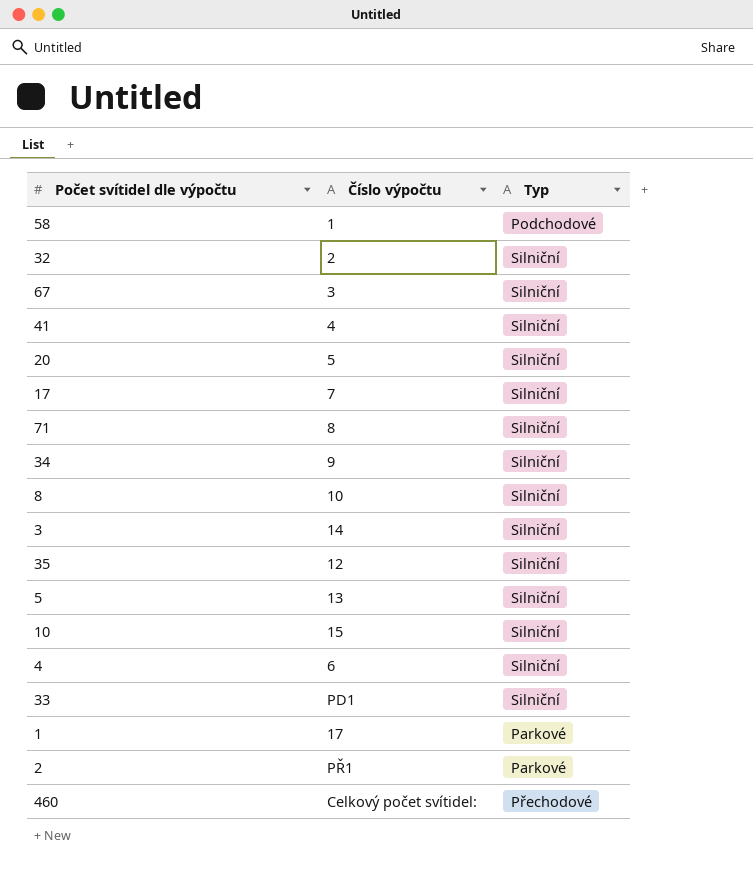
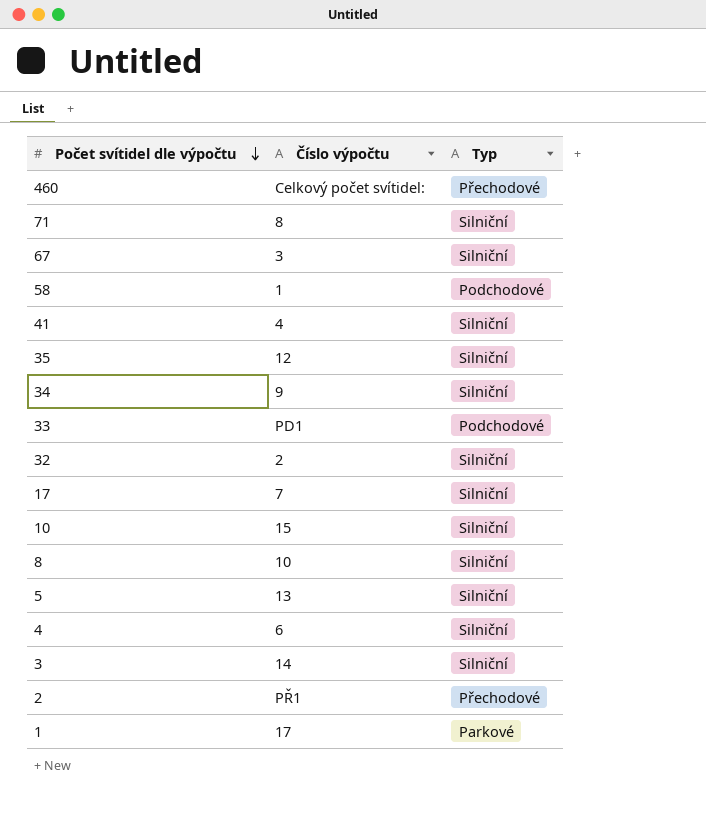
row order: none -> Počet svítidel dle výpočtu descending
row 20: 5 | Silniční -> none
33 | Typ: Silniční -> Podchodové
2 | Typ: Parkové -> Přechodové

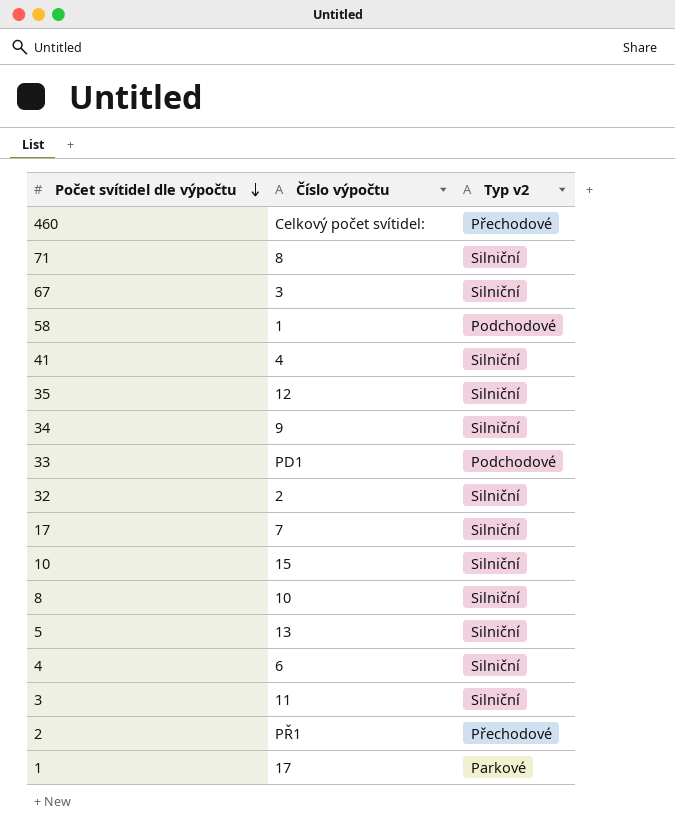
column name: Typ -> Typ v2
3 | Číslo výpočtu: 14 -> 11

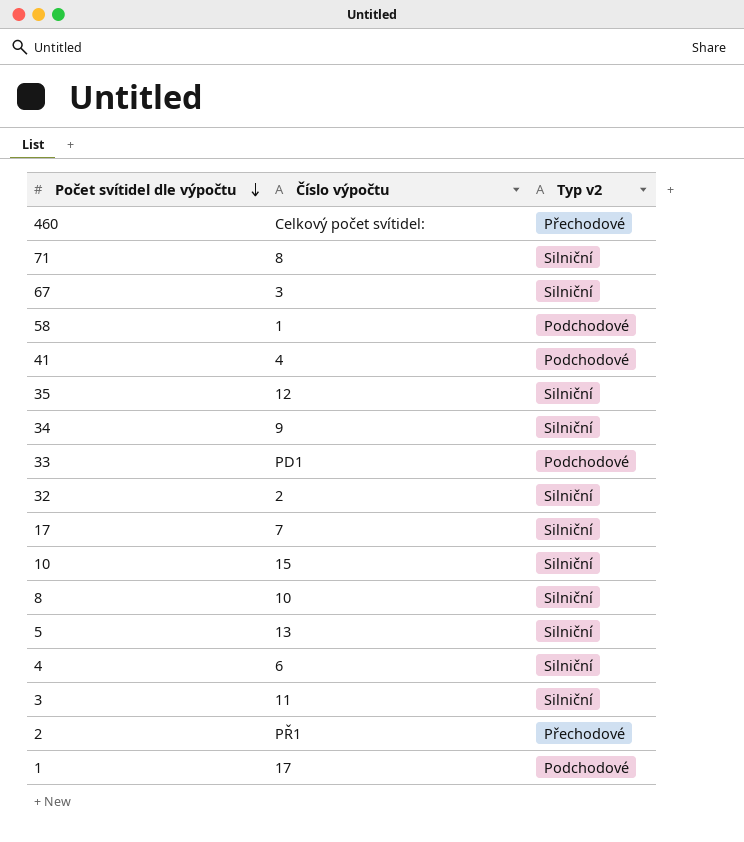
41 | Typ v2: Silniční -> Podchodové
1 | Typ v2: Parkové -> Podchodové

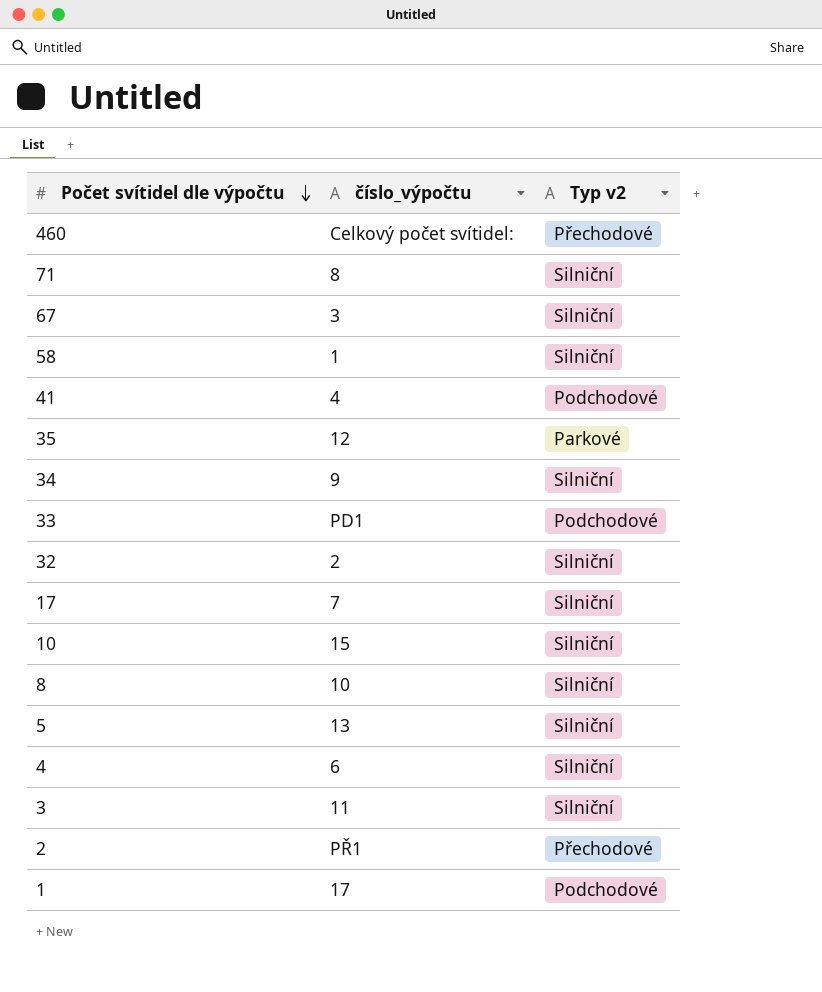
column name: Číslo výpočtu -> číslo_výpočtu
58 | Typ v2: Podchodové -> Silniční
35 | Typ v2: Silniční -> Parkové

